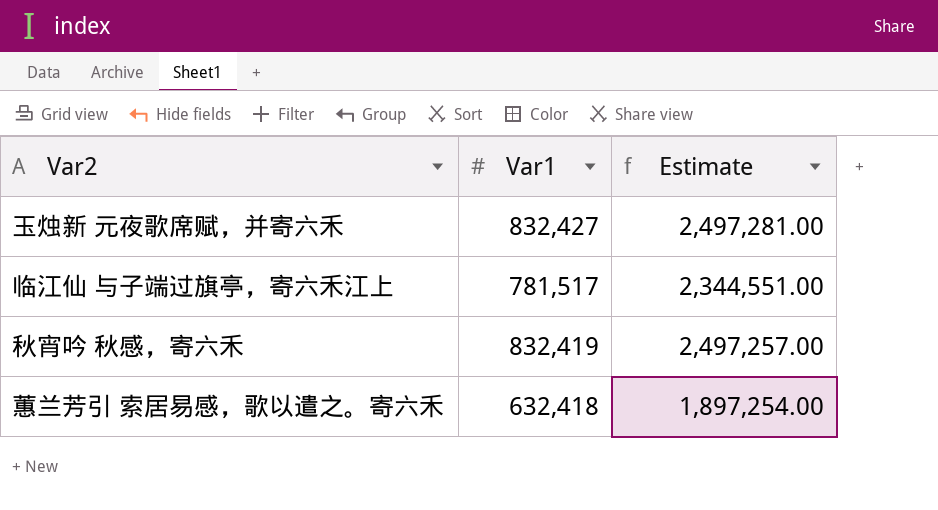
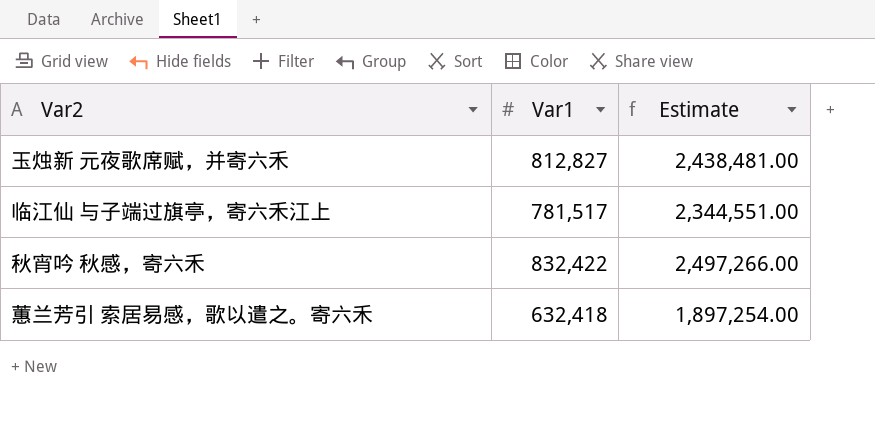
玉烛新 元夜歌席赋，并寄六禾 | Var1: 832,427 -> 812,827
玉烛新 元夜歌席赋，并寄六禾 | Estimate: 2,497,281.00 -> 2,438,481.00
秋宵吟 秋感，寄六禾 | Var1: 832,419 -> 832,422
秋宵吟 秋感，寄六禾 | Estimate: 2,497,257.00 -> 2,497,266.00

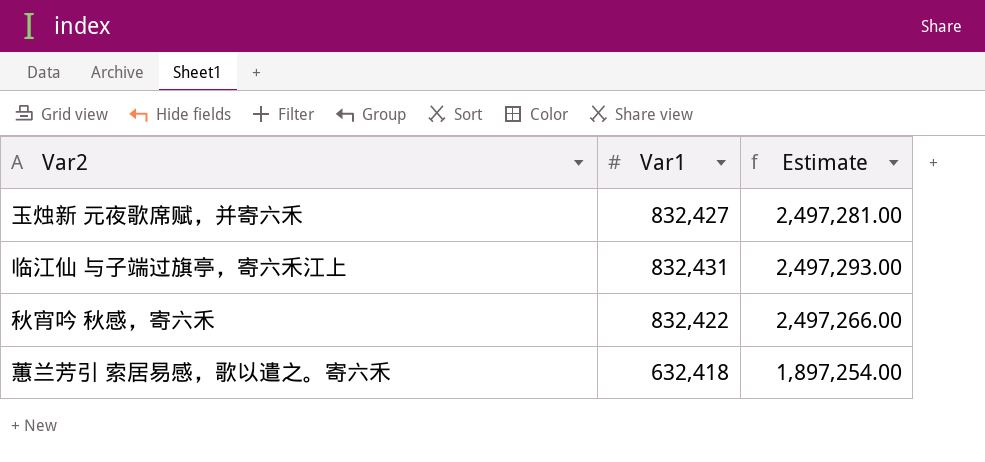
玉烛新 元夜歌席赋，并寄六禾 | Var1: 812,827 -> 832,427
玉烛新 元夜歌席赋，并寄六禾 | Estimate: 2,438,481.00 -> 2,497,281.00
临江仙 与子端过旗亭，寄六禾江上 | Var1: 781,517 -> 832,431
临江仙 与子端过旗亭，寄六禾江上 | Estimate: 2,344,551.00 -> 2,497,293.00

